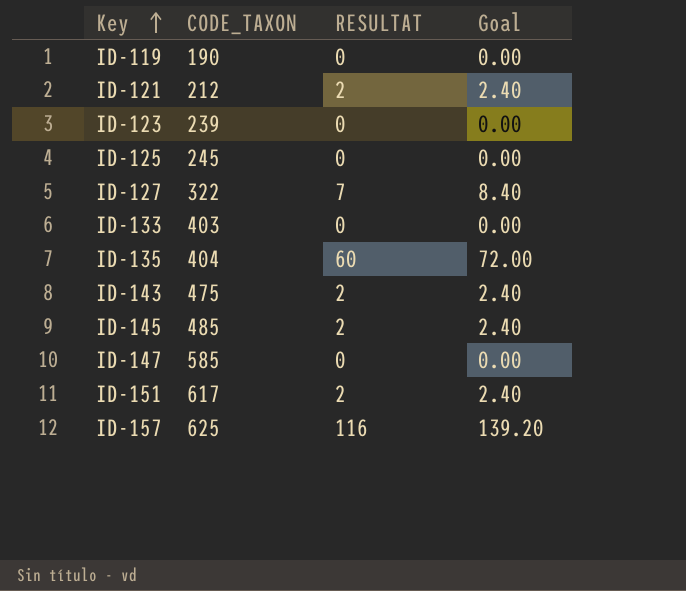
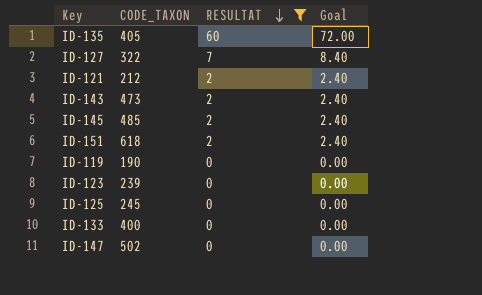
filter: none -> RESULTAT != 116
row order: Key ascending -> RESULTAT descending
ID-135 | CODE_TAXON: 404 -> 405
ID-143 | CODE_TAXON: 475 -> 473
ID-151 | CODE_TAXON: 617 -> 618
ID-133 | CODE_TAXON: 403 -> 400
ID-147 | CODE_TAXON: 585 -> 502

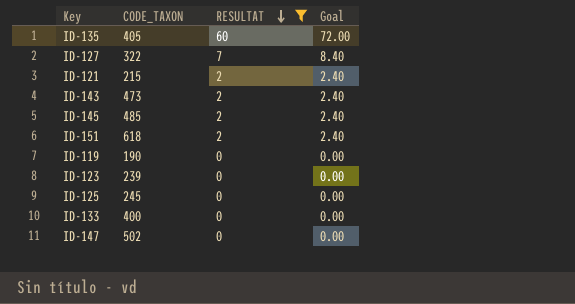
ID-121 | CODE_TAXON: 212 -> 215

